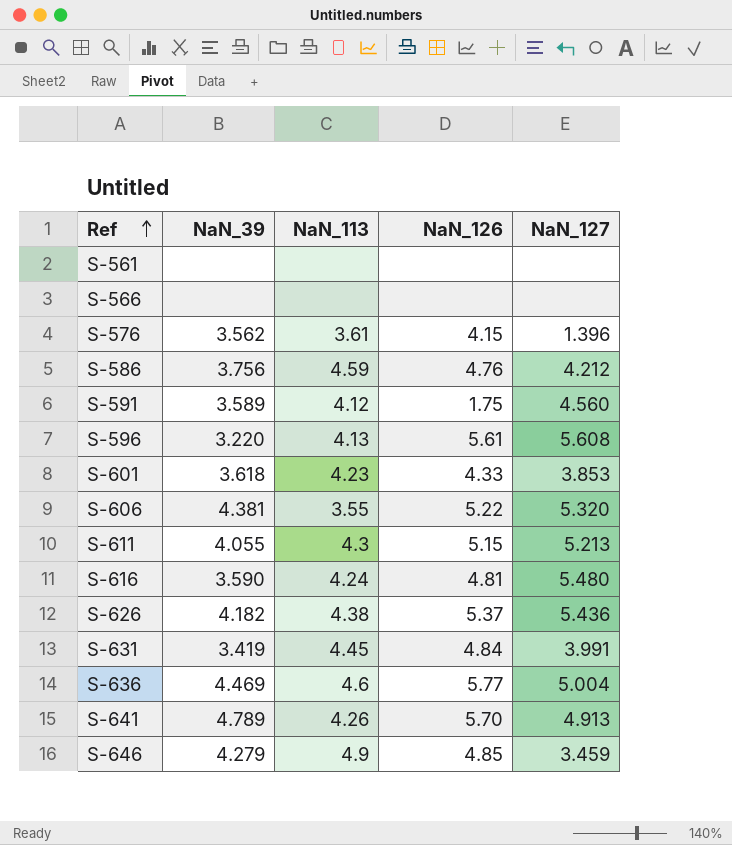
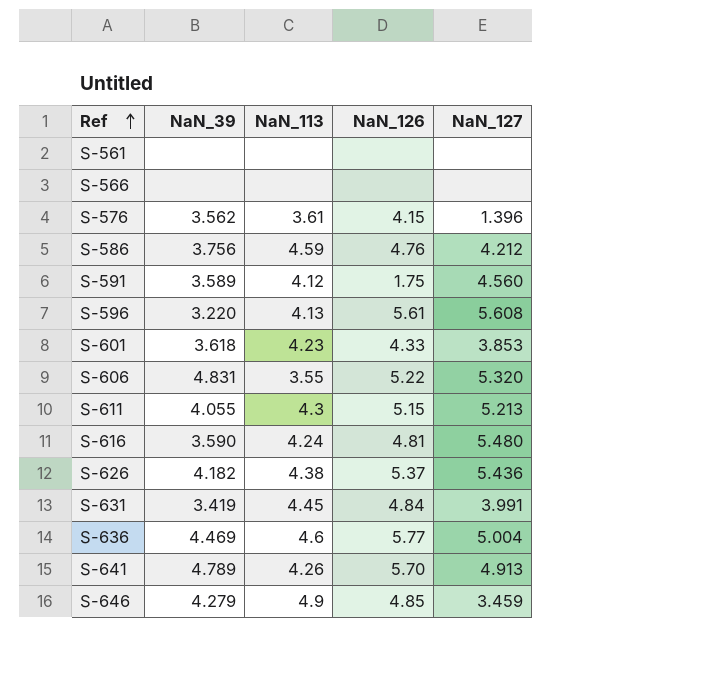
S-606 | NaN_39: 4.381 -> 4.831

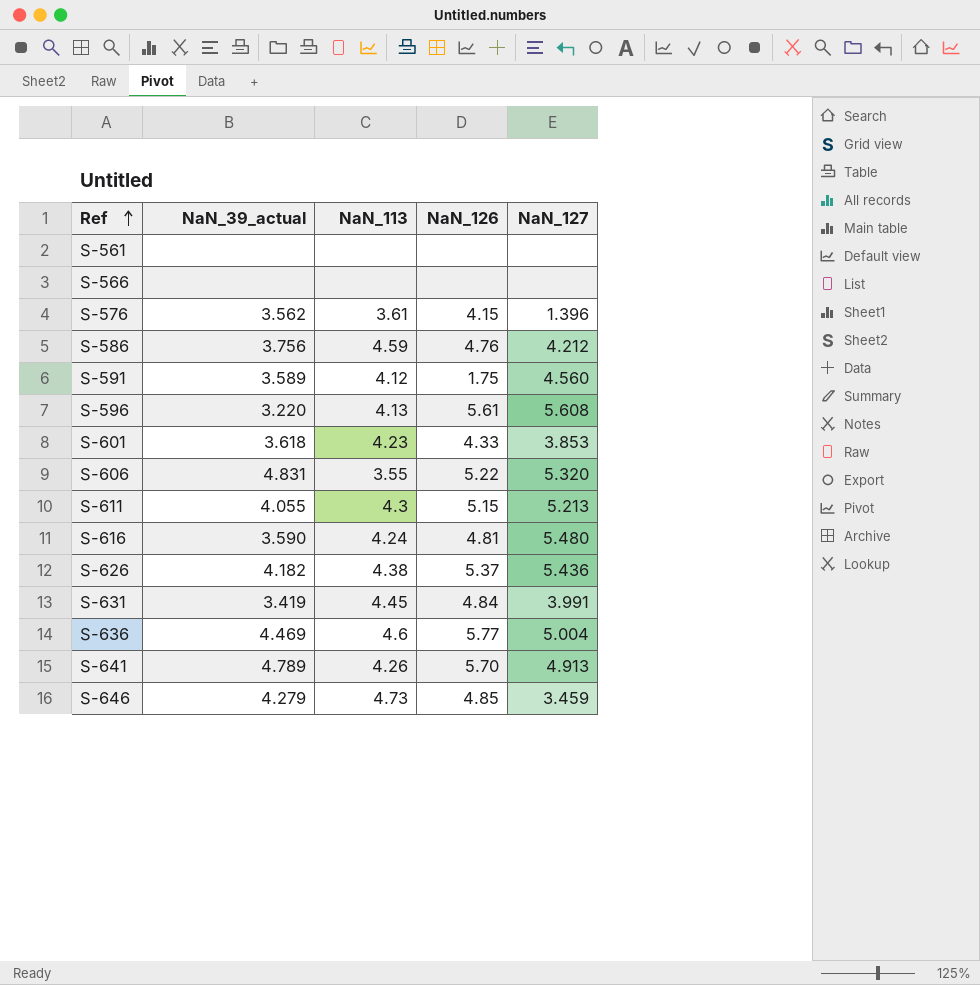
column name: NaN_39 -> NaN_39_actual
S-646 | NaN_113: 4.9 -> 4.73

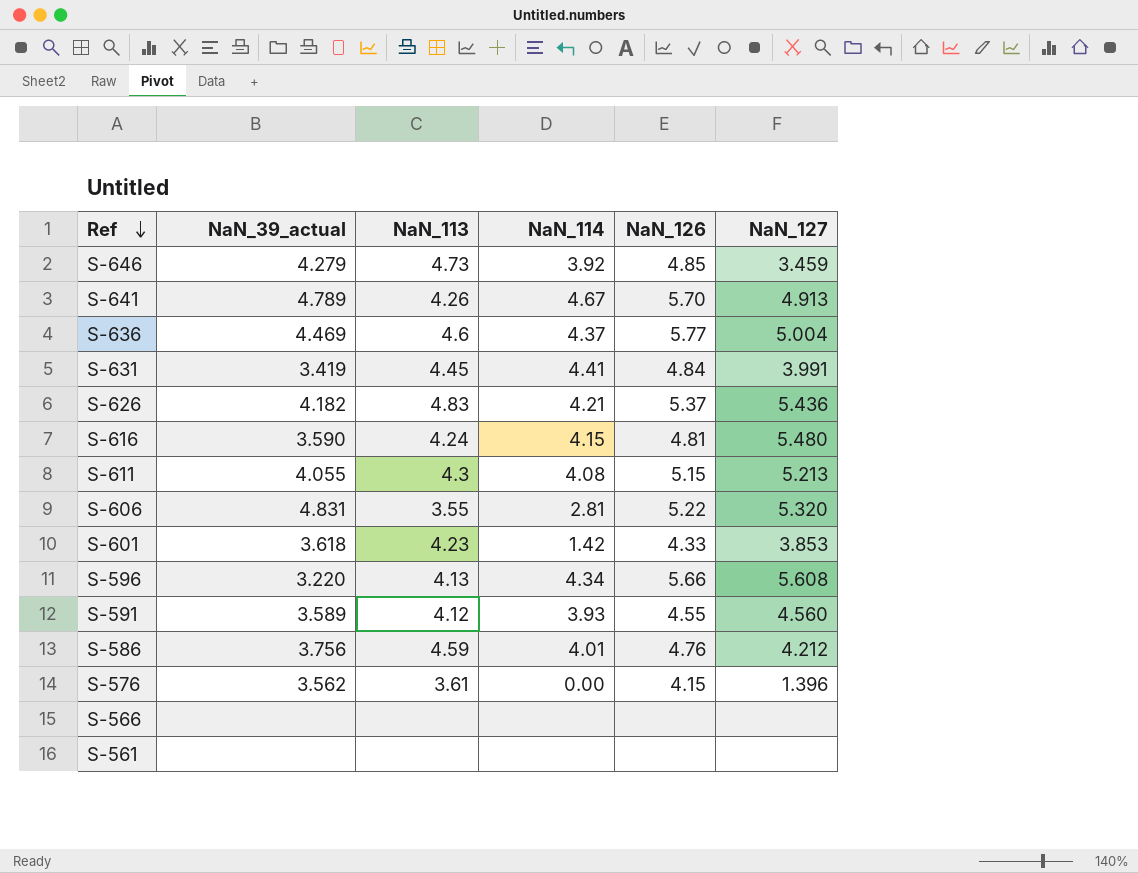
row order: Ref ascending -> Ref descending
column NaN_114 | position: none -> 4
S-626 | NaN_113: 4.38 -> 4.83
S-596 | NaN_126: 5.61 -> 5.66
S-591 | NaN_126: 1.75 -> 4.55

